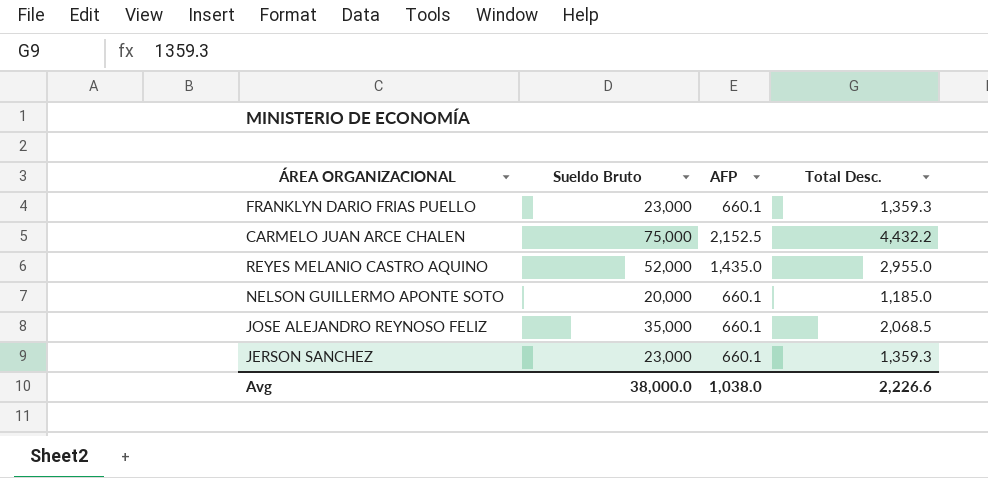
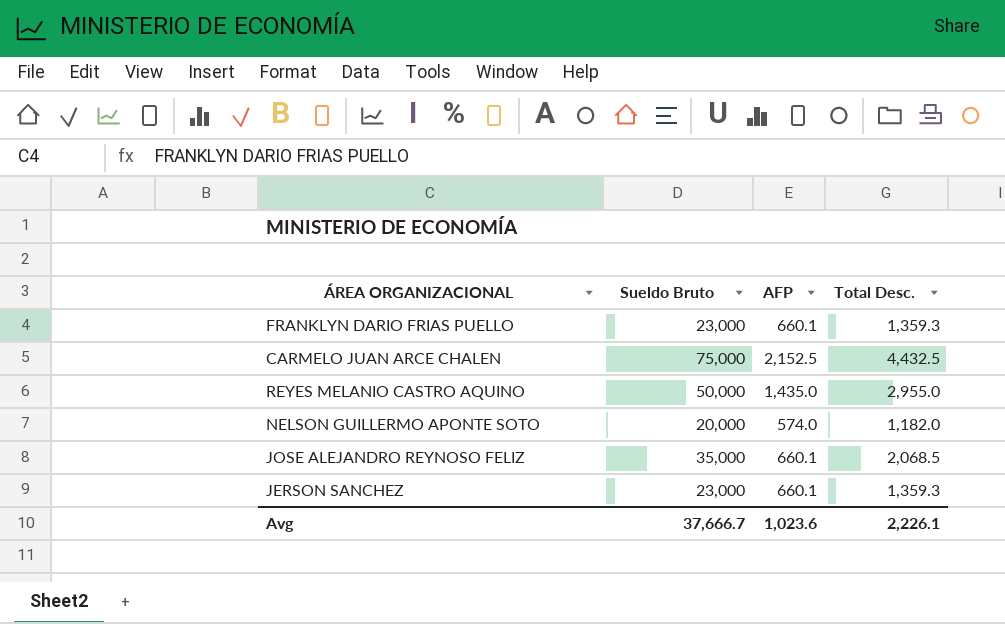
CARMELO JUAN ARCE CHALEN | Total Desc.: 4,432.2 -> 4,432.5
REYES MELANIO CASTRO AQUINO | Sueldo Bruto: 52,000 -> 50,000
NELSON GUILLERMO APONTE SOTO | AFP: 660.1 -> 574.0
NELSON GUILLERMO APONTE SOTO | Total Desc.: 1,185.0 -> 1,182.0
Avg | Sueldo Bruto: 38,000.0 -> 37,666.7
Avg | AFP: 1,038.0 -> 1,023.6
Avg | Total Desc.: 2,226.6 -> 2,226.1

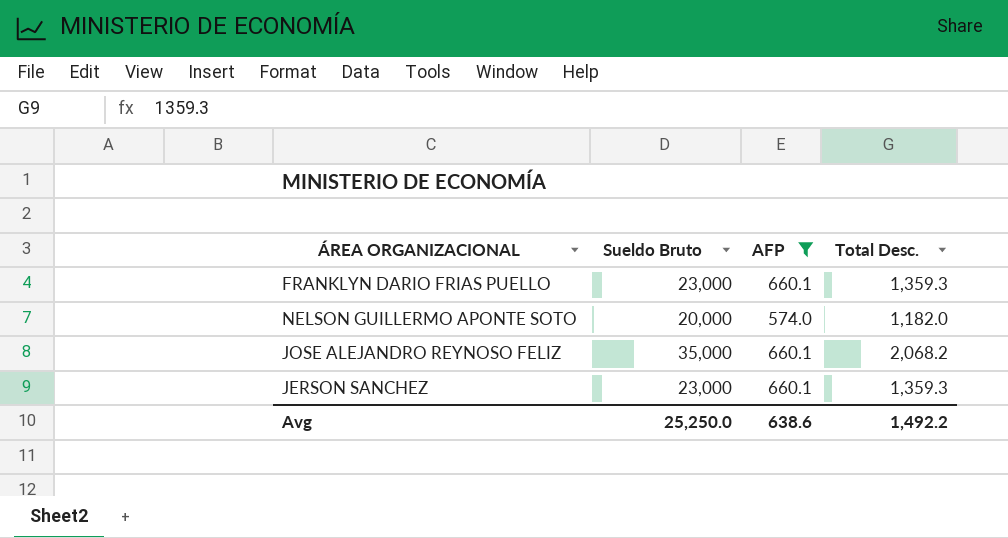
filter: none -> AFP <= 660.1
JOSE ALEJANDRO REYNOSO FELIZ | Total Desc.: 2,068.5 -> 2,068.2
Avg | Sueldo Bruto: 37,666.7 -> 25,250.0
Avg | AFP: 1,023.6 -> 638.6
Avg | Total Desc.: 2,226.1 -> 1,492.2

